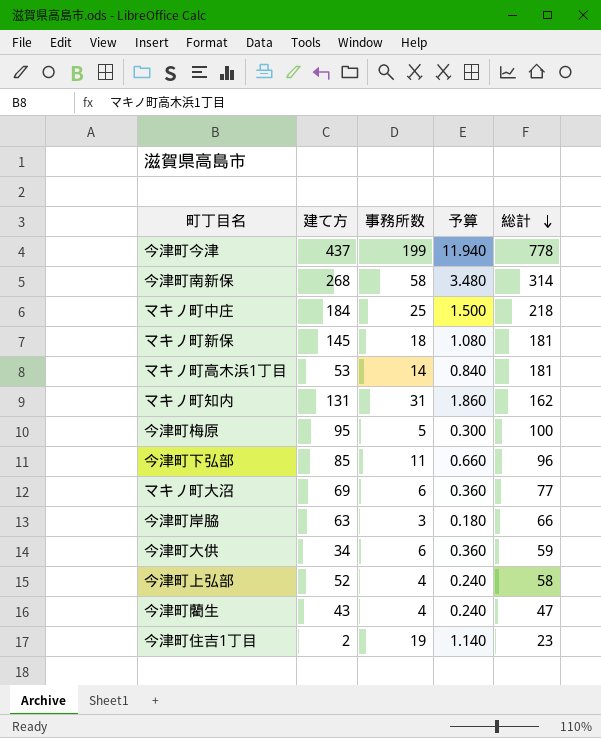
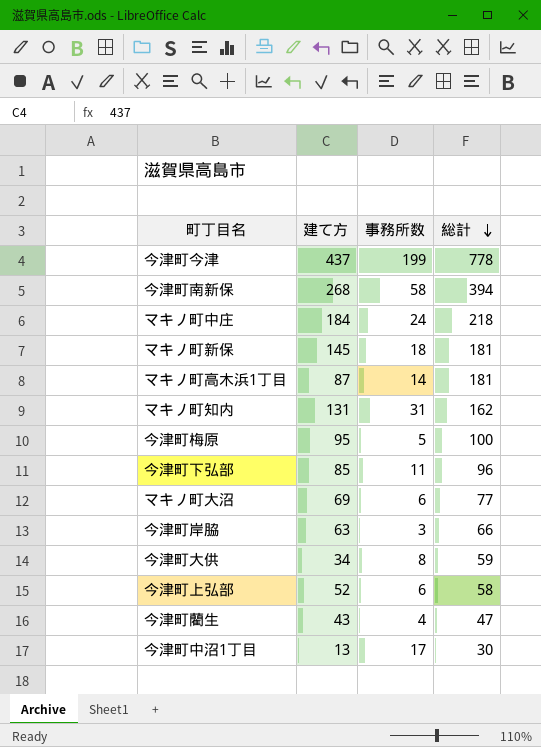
column 予算 | formula: [事務所数] * 0.06 -> none
row 今津町住吉1丁目: 2 | 19 | 1.140 | 23 -> none
今津町南新保 | 総計: 314 -> 394
マキノ町中庄 | 事務所数: 25 -> 24
マキノ町高木浜1丁目 | 建て方: 53 -> 87
今津町大供 | 事務所数: 6 -> 8
今津町上弘部 | 事務所数: 4 -> 6
row 今津町中沼1丁目: none -> 13 | 17 | 30

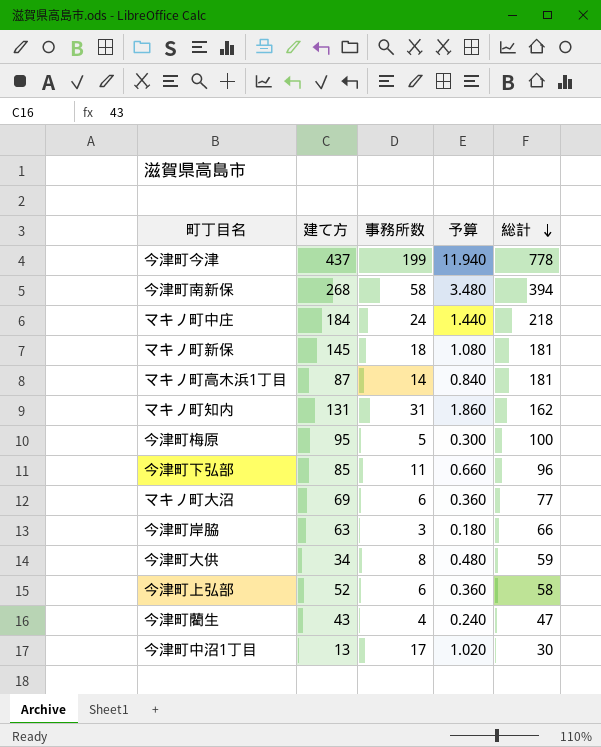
column 予算 | formula: none -> [事務所数] * 0.06

